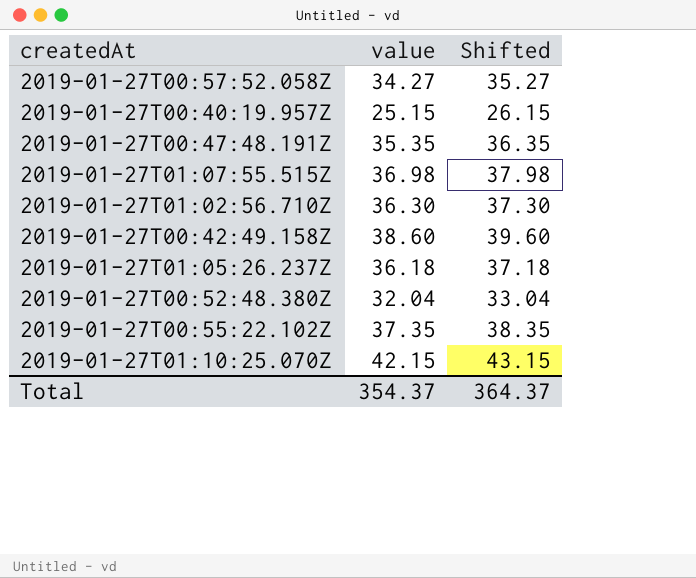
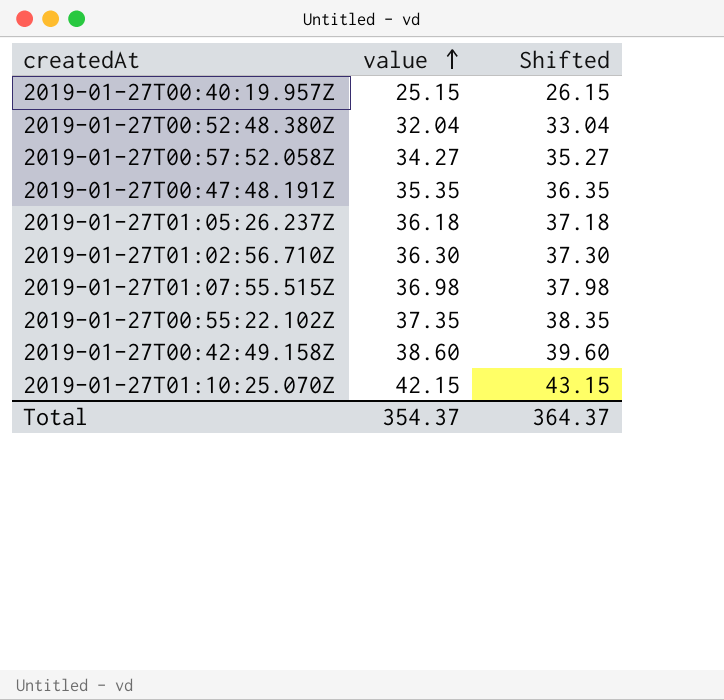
row order: none -> value ascending

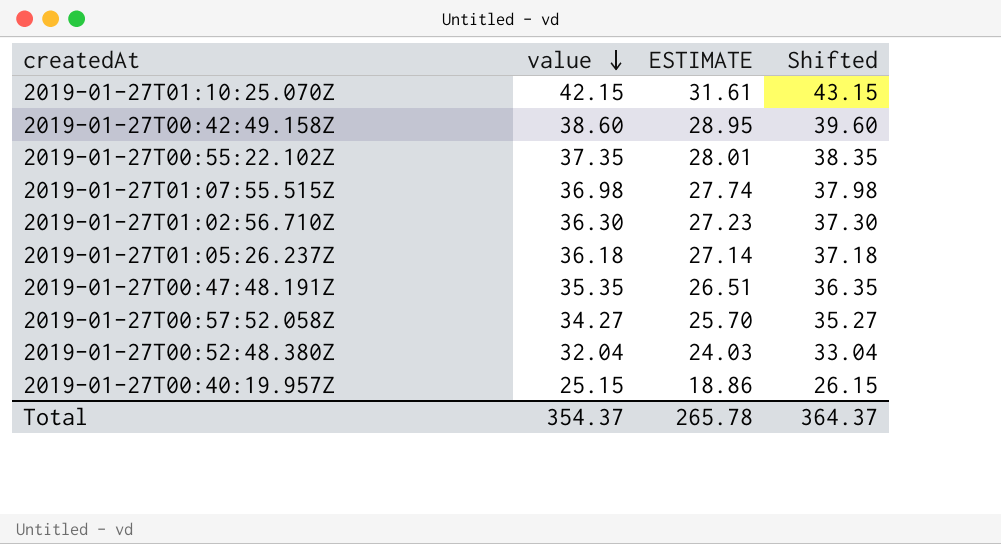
row order: value ascending -> value descending
column ESTIMATE | formula: none -> [value] * 0.75

